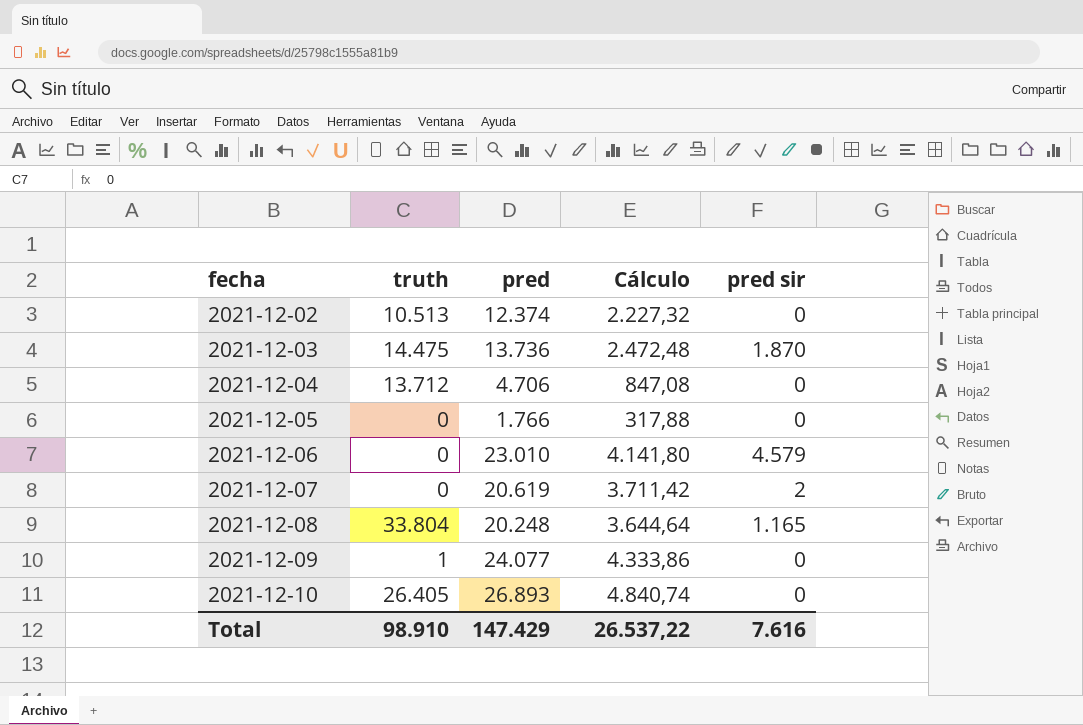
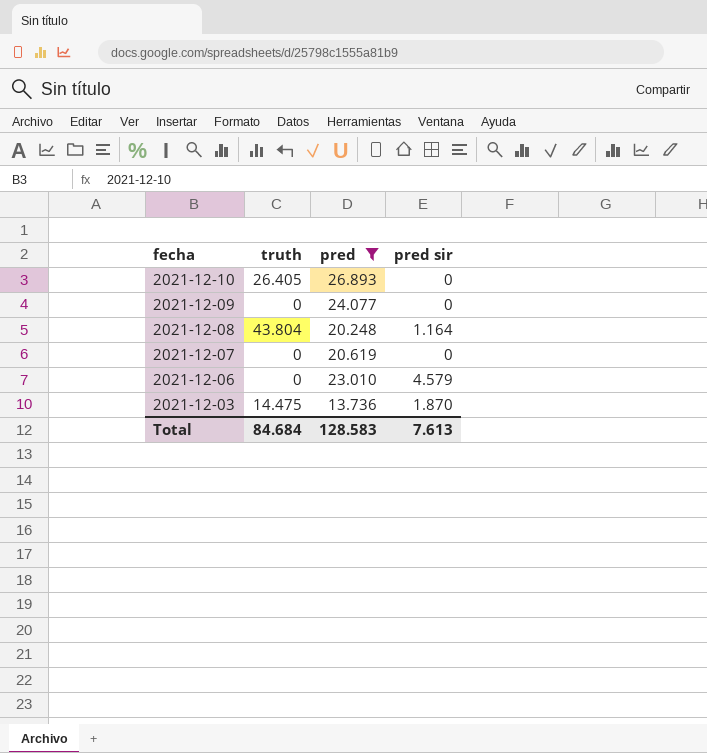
filter: none -> pred >= 13.736
row order: fecha ascending -> fecha descending
column Cálculo | formula: [pred] * 0,18 -> none
2021-12-09 | truth: 1 -> 0
2021-12-08 | truth: 33.804 -> 43.804
2021-12-08 | pred sir: 1.165 -> 1.164
2021-12-07 | pred sir: 2 -> 0
Total | truth: 98.910 -> 84.684
Total | pred: 147.429 -> 128.583
Total | pred sir: 7.616 -> 7.613

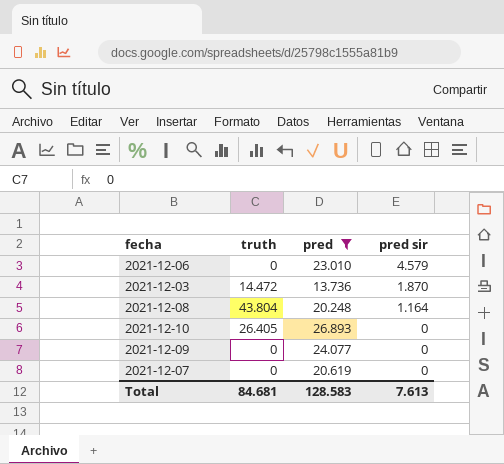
row order: fecha descending -> pred sir descending
2021-12-03 | truth: 14.475 -> 14.472
Total | truth: 84.684 -> 84.681

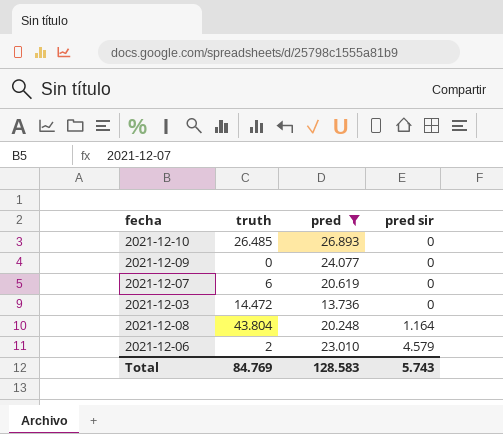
row order: pred sir descending -> pred sir ascending
2021-12-10 | truth: 26.405 -> 26.485
2021-12-07 | truth: 0 -> 6
2021-12-03 | pred sir: 1.870 -> 0
2021-12-06 | truth: 0 -> 2
Total | truth: 84.681 -> 84.769
Total | pred sir: 7.613 -> 5.743

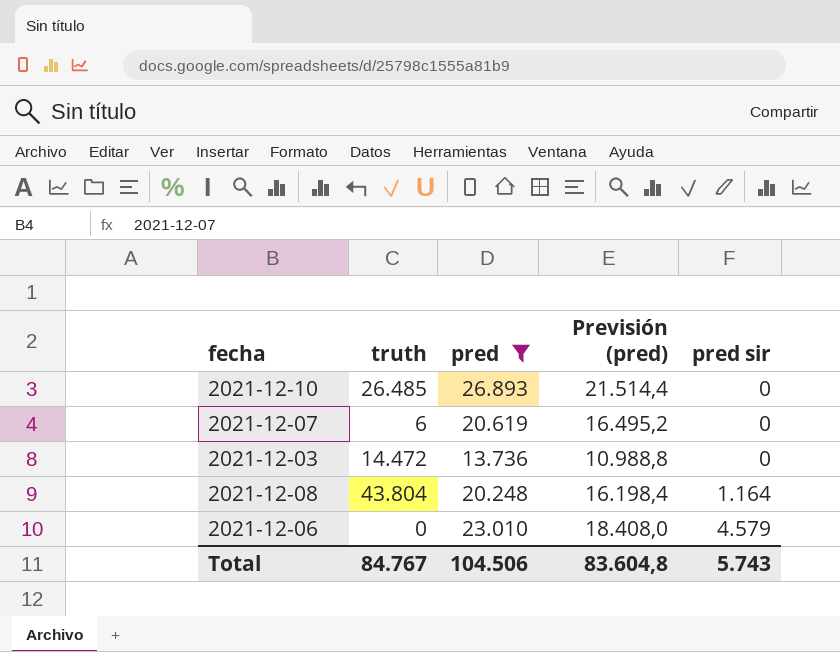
column Previsión (pred) | formula: none -> [pred] * 0,8
row 2021-12-09: 0 | 24.077 | 0 -> none
2021-12-06 | truth: 2 -> 0
Total | truth: 84.769 -> 84.767
Total | pred: 128.583 -> 104.506

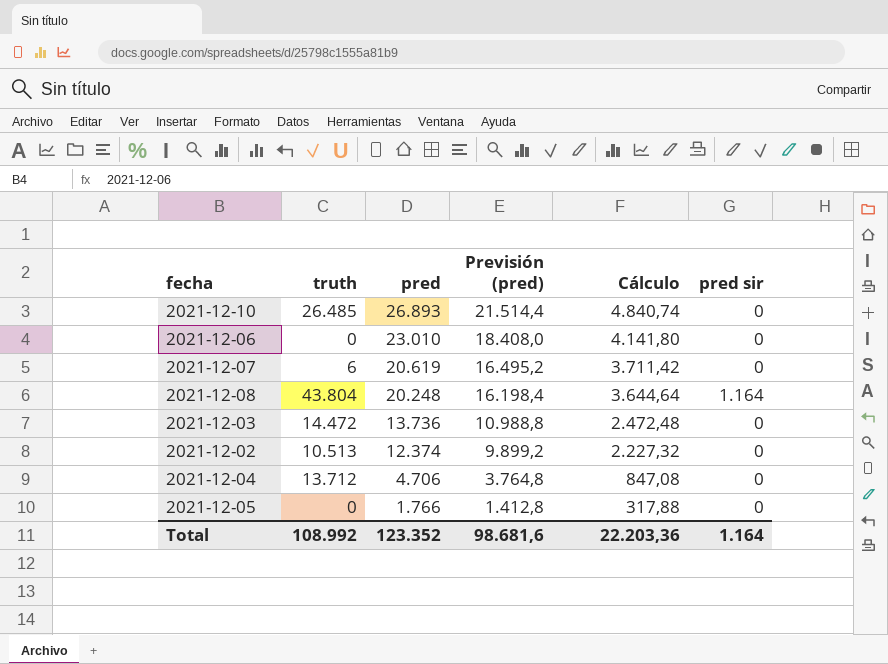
filter: pred >= 13.736 -> none
row order: pred sir ascending -> pred descending
column Cálculo | formula: none -> [pred] * 0,18
2021-12-06 | pred sir: 4.579 -> 0
Total | truth: 84.767 -> 108.992
Total | pred: 104.506 -> 123.352
Total | Previsión (pred): 83.604,8 -> 98.681,6
Total | pred sir: 5.743 -> 1.164

